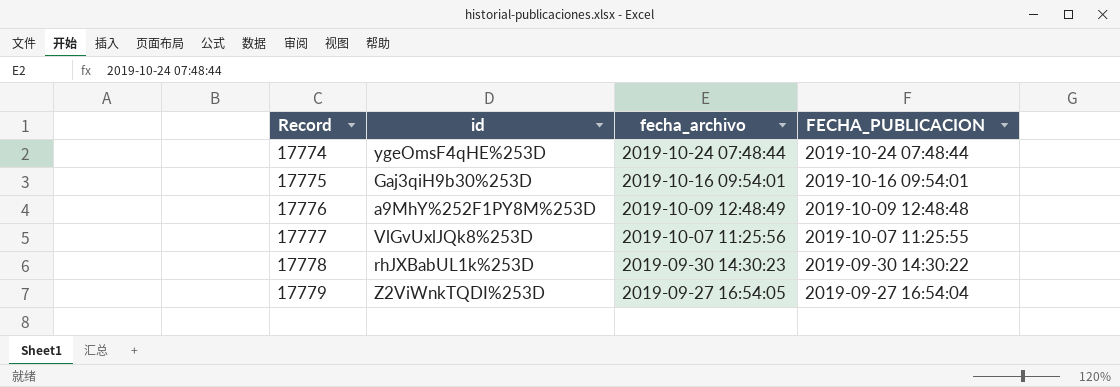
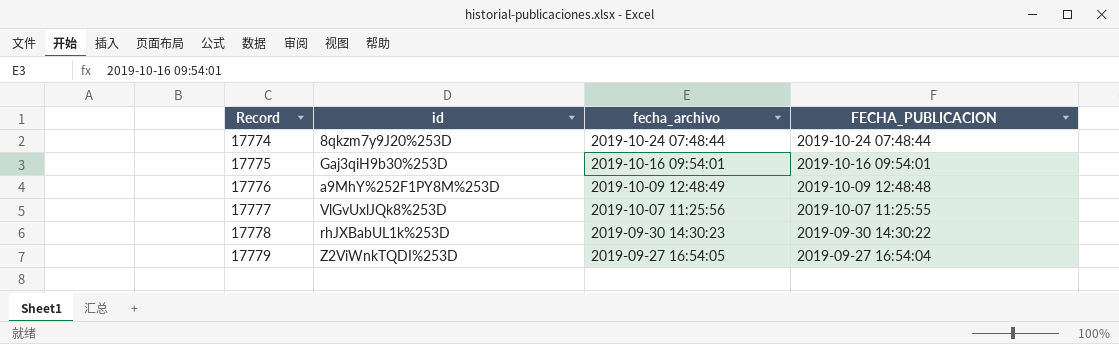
17774 | id: ygeOmsF4qHE%253D -> 8qkzm7y9J20%253D

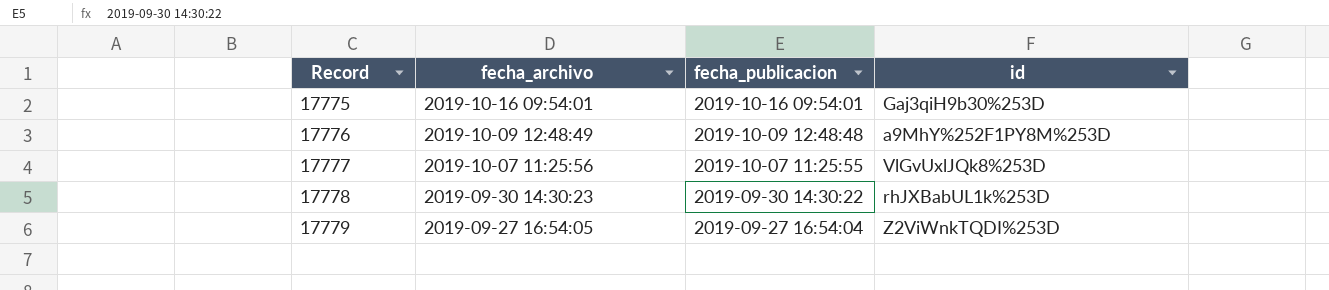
column name: FECHA_PUBLICACION -> fecha_publicacion
column id | position: 2 -> 4
row 17774: 8qkzm7y9J20%253D | 2019-10-24 07:48:44 | 2019-10-24 07:48:44 -> none

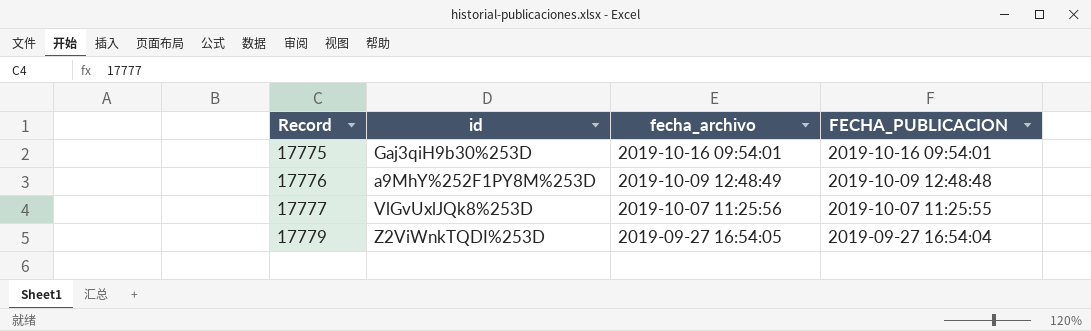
column id | position: 4 -> 2
column name: fecha_publicacion -> FECHA_PUBLICACION
row 17778: 2019-09-30 14:30:23 | 2019-09-30 14:30:22 | rhJXBabUL1k%253D -> none

